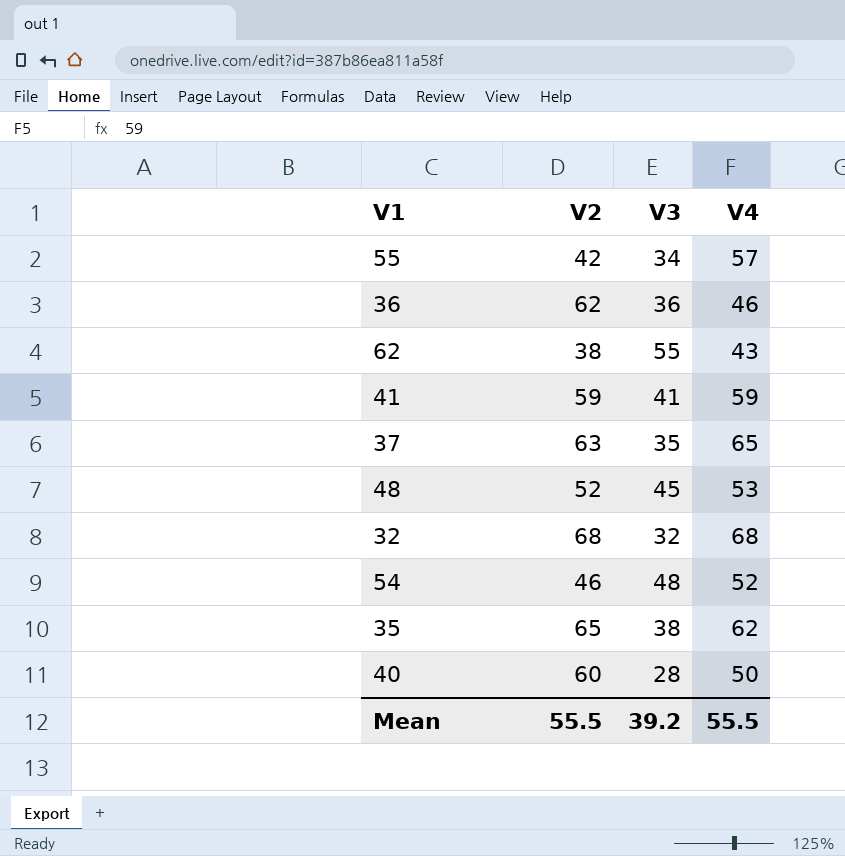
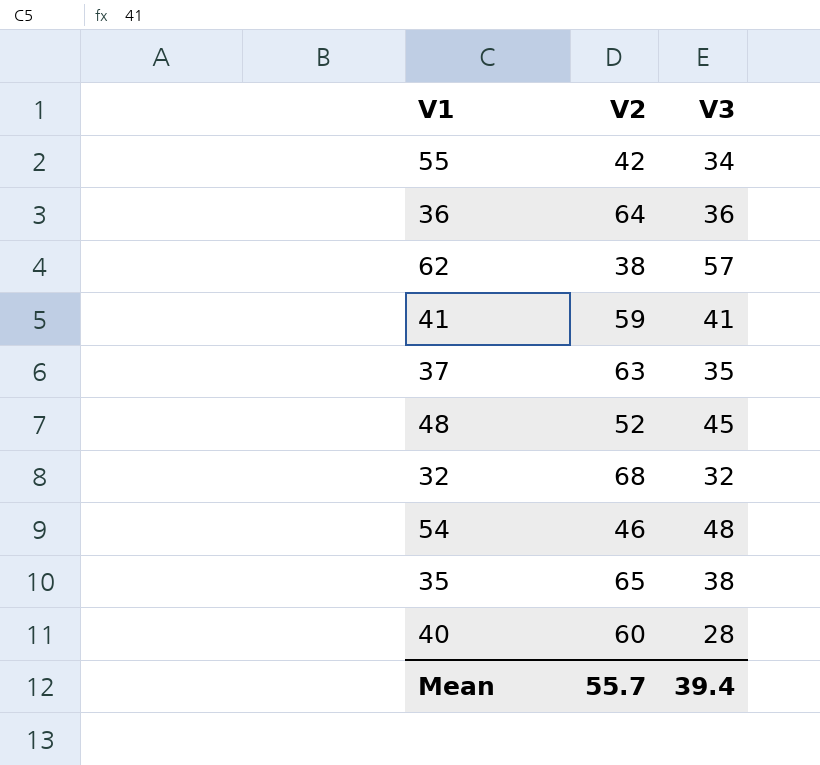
column V4 | position: 4 -> none
36 | V2: 62 -> 64
62 | V3: 55 -> 57
Mean | V2: 55.5 -> 55.7
Mean | V3: 39.2 -> 39.4

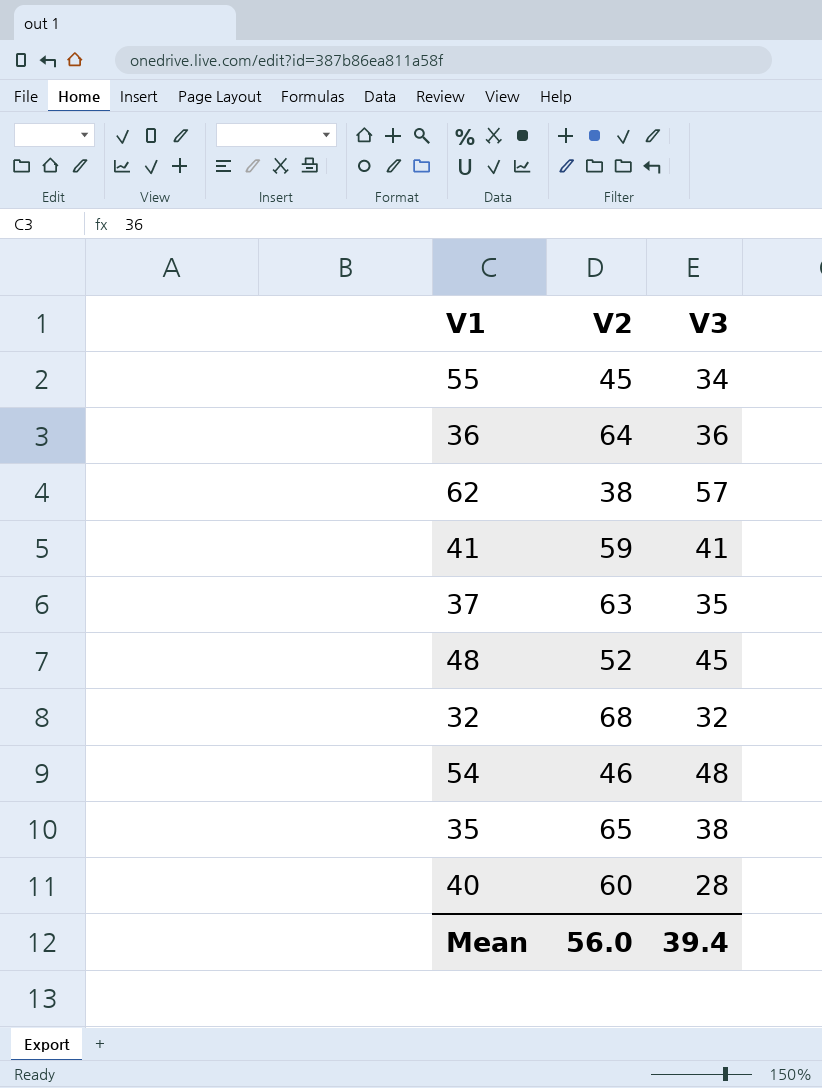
55 | V2: 42 -> 45
Mean | V2: 55.7 -> 56.0

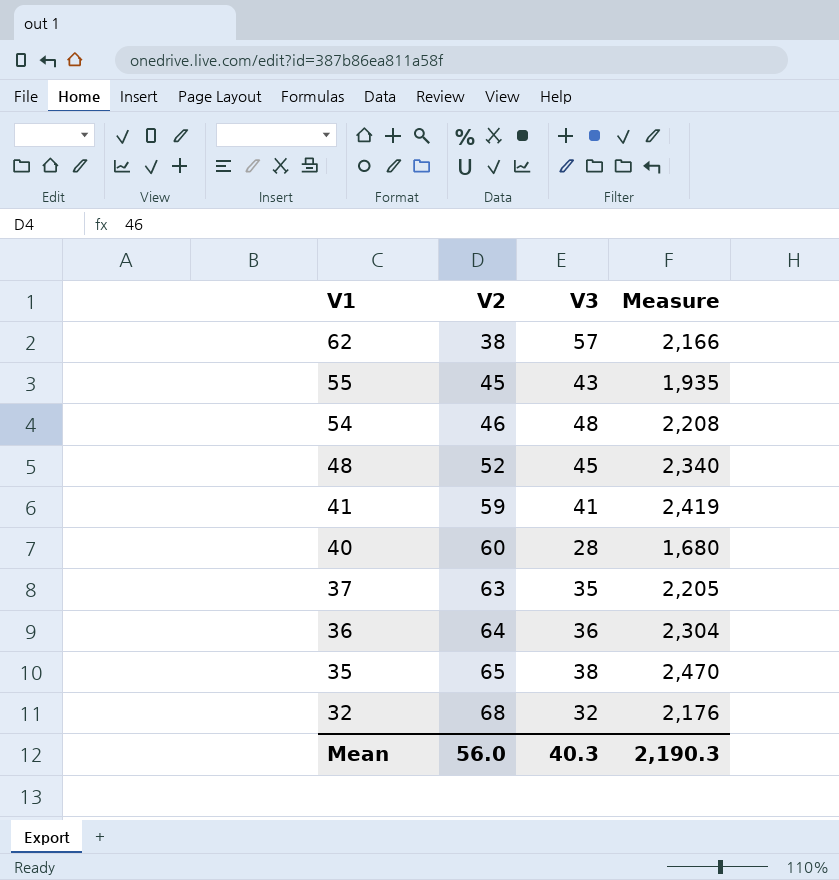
row order: none -> V1 descending
column Measure | formula: none -> [V2] * [V3]
55 | V3: 34 -> 43
Mean | V3: 39.4 -> 40.3

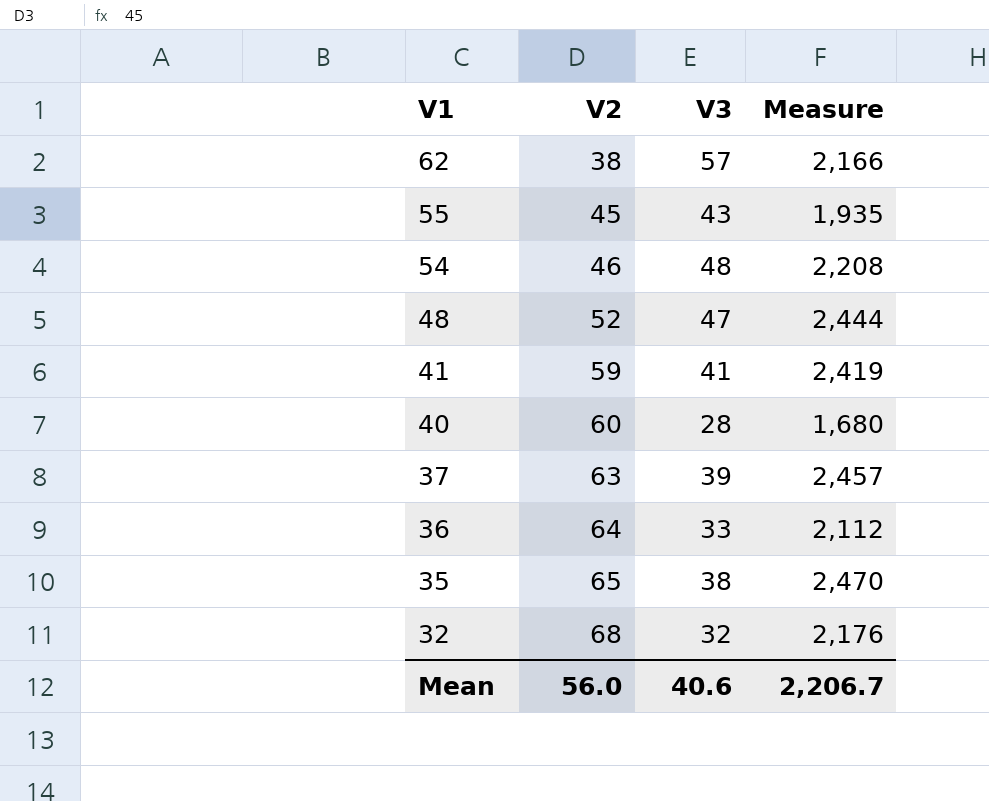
48 | V3: 45 -> 47
48 | Measure: 2,340 -> 2,444
37 | V3: 35 -> 39
37 | Measure: 2,205 -> 2,457
36 | V3: 36 -> 33
36 | Measure: 2,304 -> 2,112
Mean | V3: 40.3 -> 40.6
Mean | Measure: 2,190.3 -> 2,206.7

